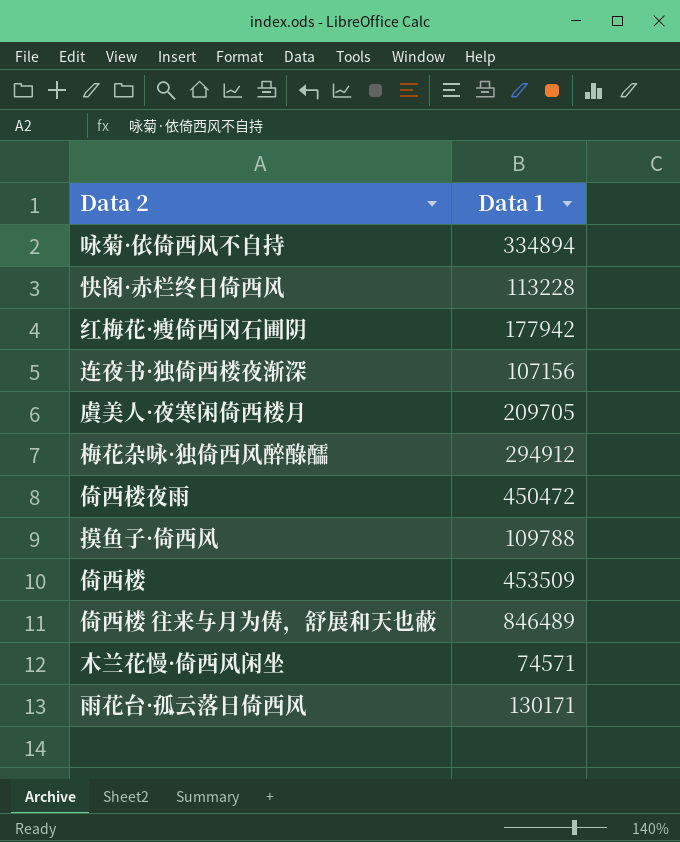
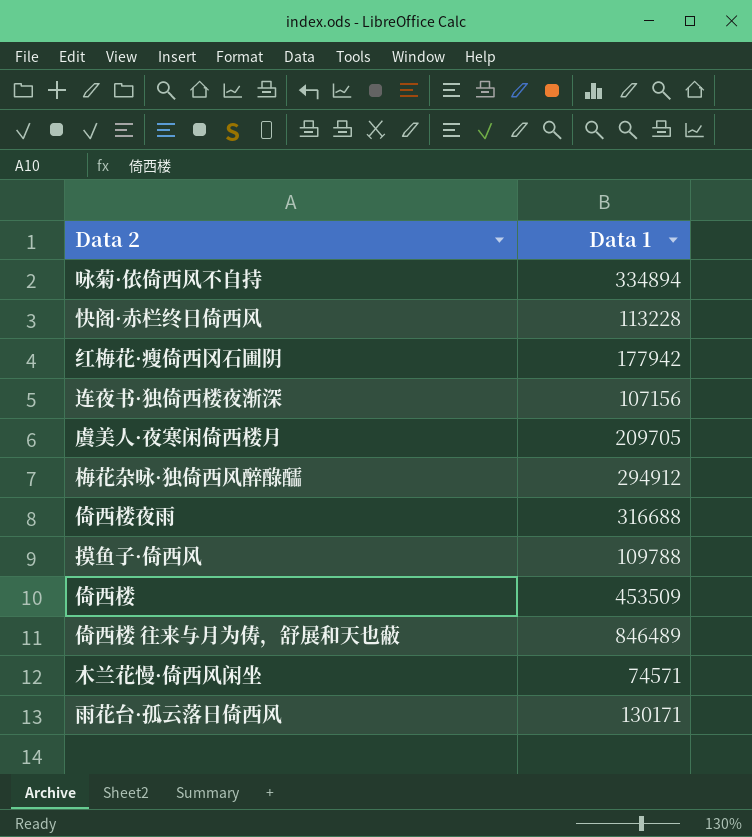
倚西楼夜雨 | Data 1: 450472 -> 316688

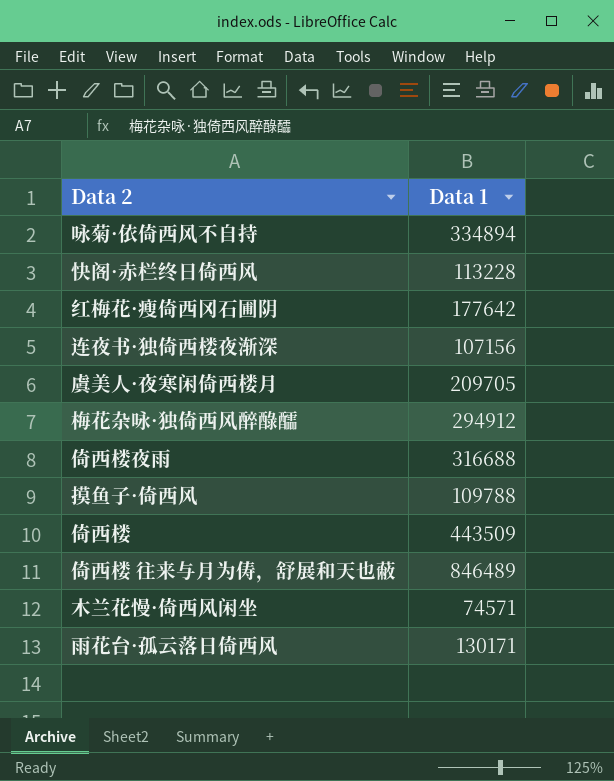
红梅花·瘦倚西冈石圃阴 | Data 1: 177942 -> 177642
倚西楼 | Data 1: 453509 -> 443509

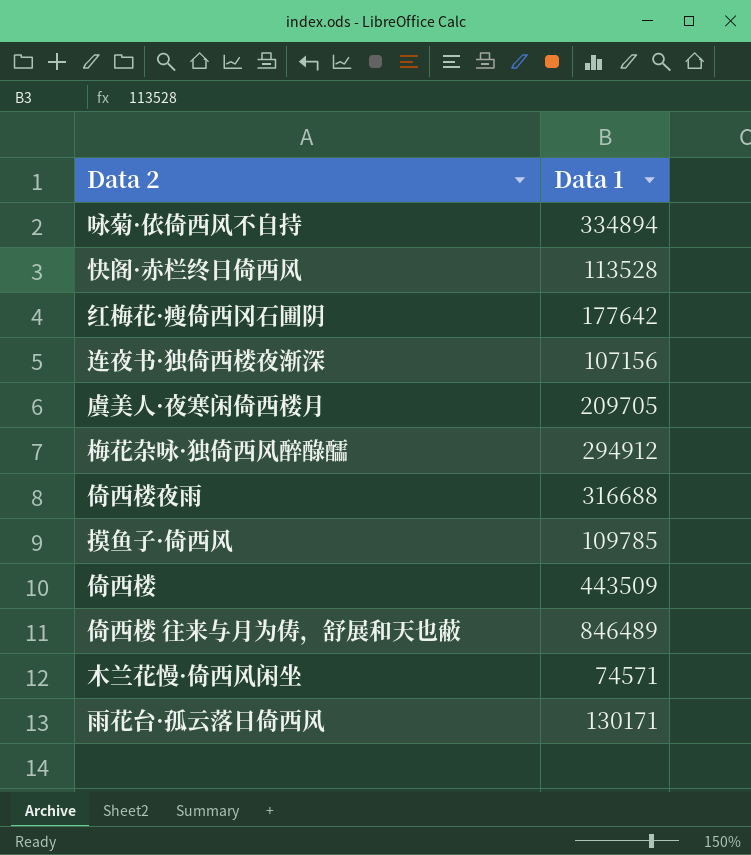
快阁·赤栏终日倚西风 | Data 1: 113228 -> 113528
摸鱼子·倚西风 | Data 1: 109788 -> 109785

